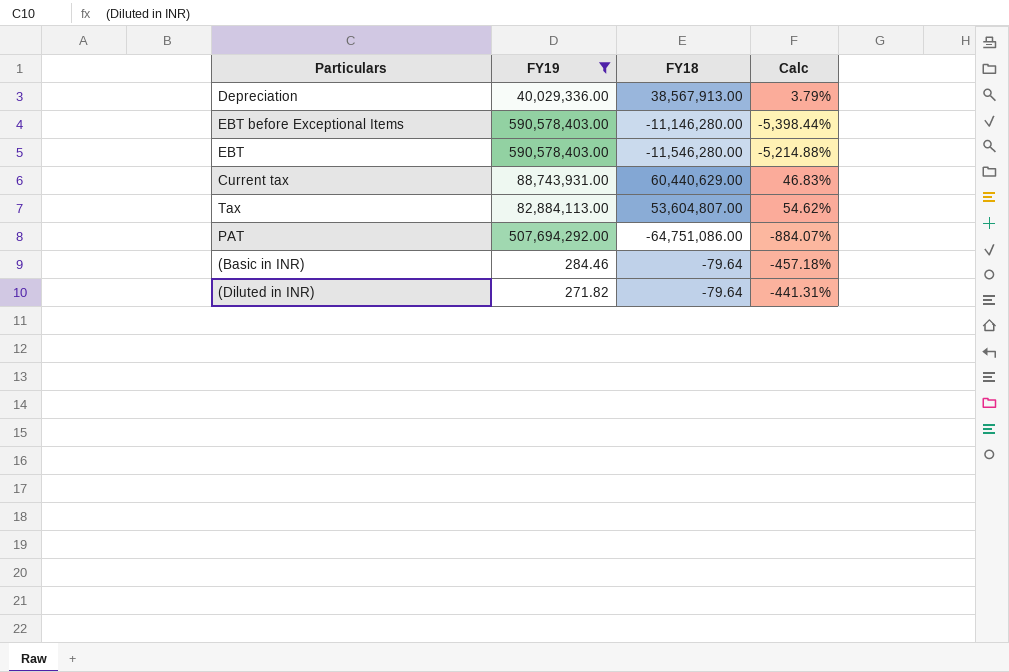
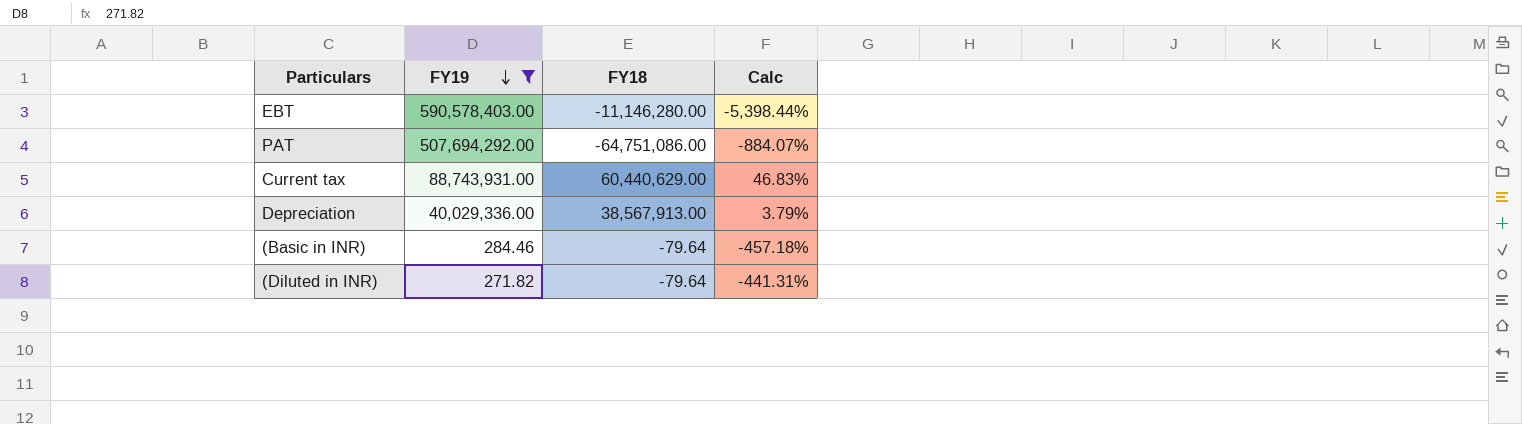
row order: none -> FY19 descending
row EBT before Exceptional Items: 590,578,403.00 | -11,146,280.00 | -5,398.44% -> none
row Tax: 82,884,113.00 | 53,604,807.00 | 54.62% -> none
EBT | FY18: -11,546,280.00 -> -11,146,280.00
EBT | Calc: -5,214.88% -> -5,398.44%

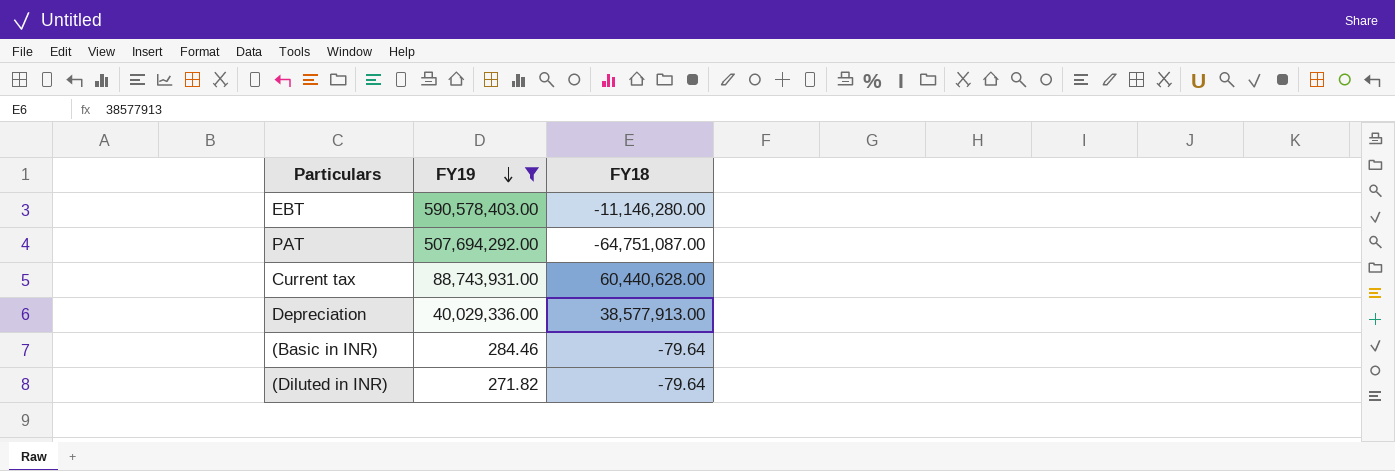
column Calc | formula: ([FY19] - [FY18]) / [FY18] -> none
PAT | FY18: -64,751,086.00 -> -64,751,087.00
Current tax | FY18: 60,440,629.00 -> 60,440,628.00
Depreciation | FY18: 38,567,913.00 -> 38,577,913.00

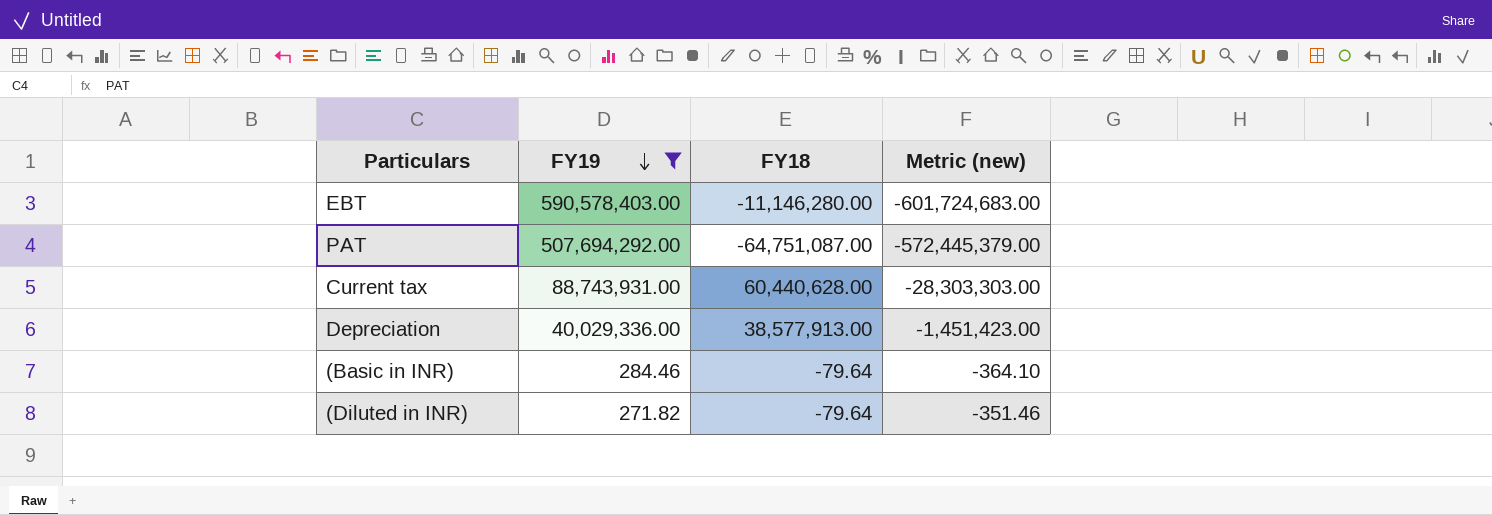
column Metric (new) | formula: none -> [FY18] - [FY19]

